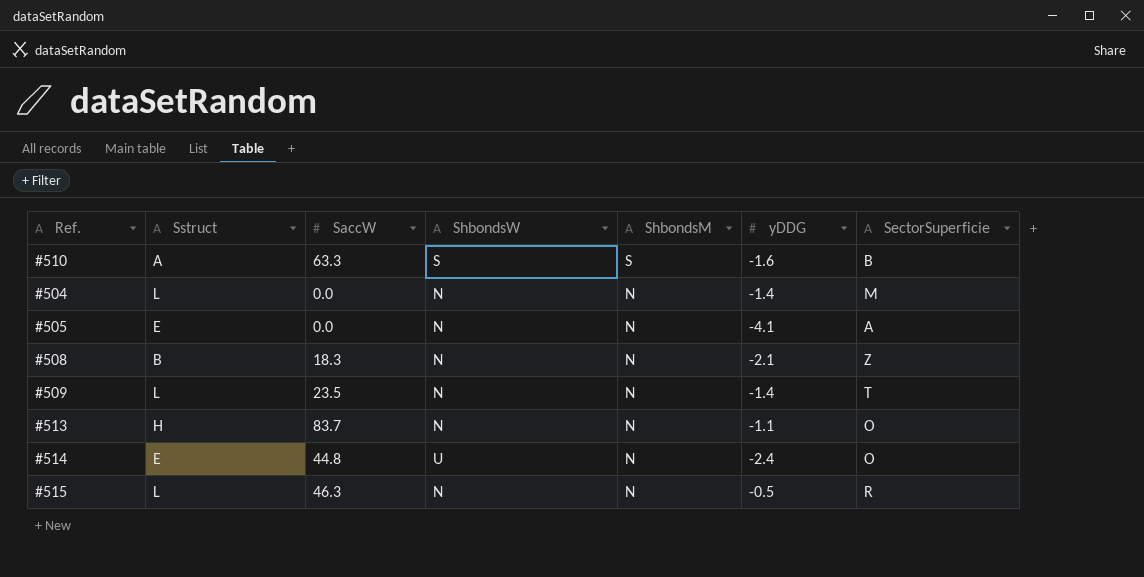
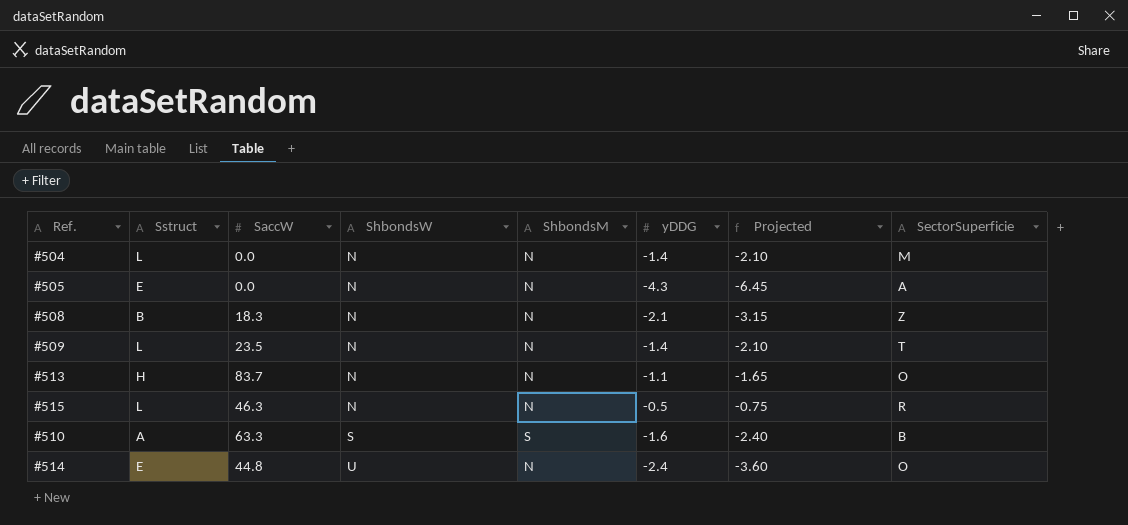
row order: ShbondsM descending -> ShbondsW ascending
column Projected | formula: none -> [yDDG] * 1.5
#505 | yDDG: -4.1 -> -4.3

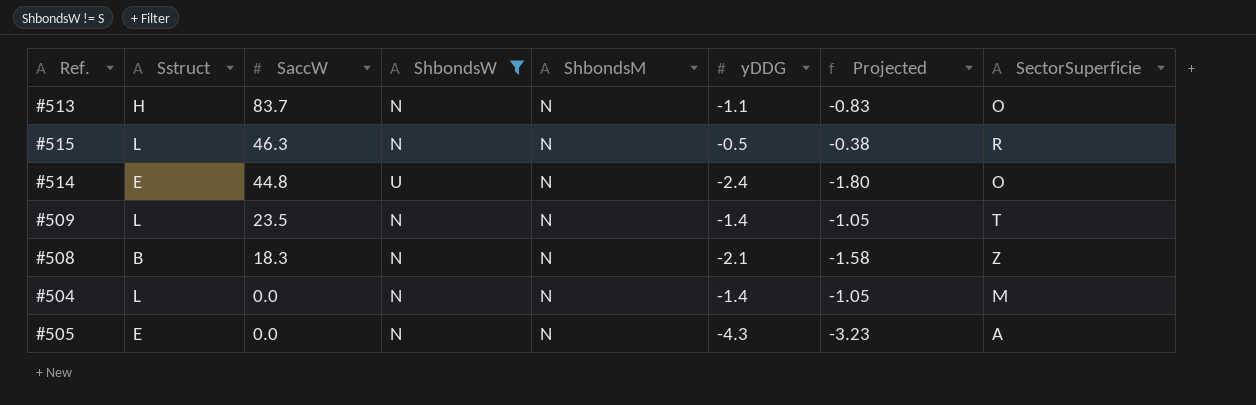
filter: none -> ShbondsW != S
row order: ShbondsW ascending -> SaccW descending
column Projected | formula: [yDDG] * 1.5 -> [yDDG] * 0.75

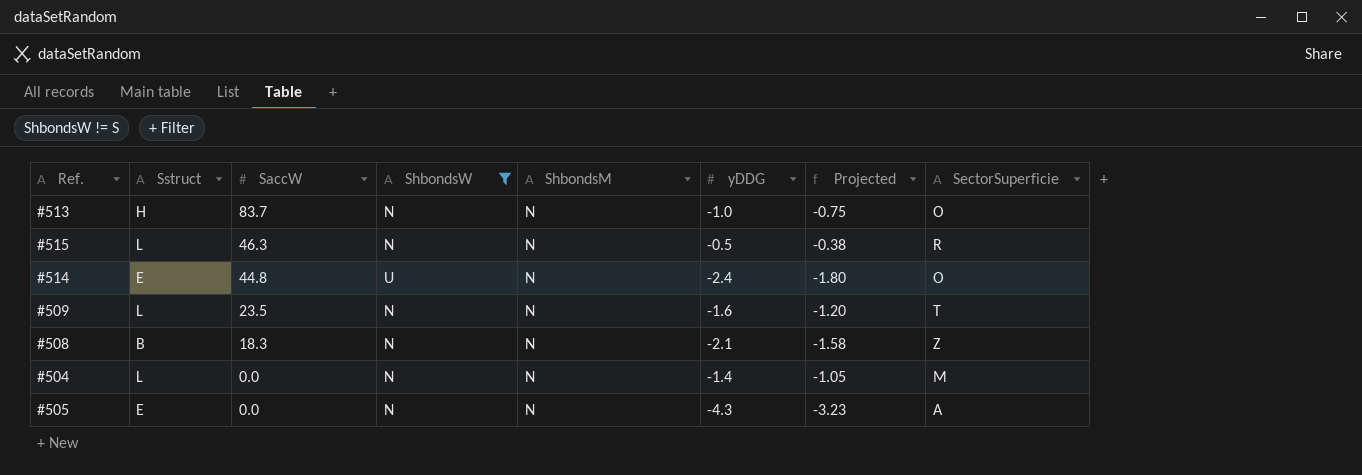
#513 | yDDG: -1.1 -> -1.0
#513 | Projected: -0.83 -> -0.75
#509 | yDDG: -1.4 -> -1.6
#509 | Projected: -1.05 -> -1.20

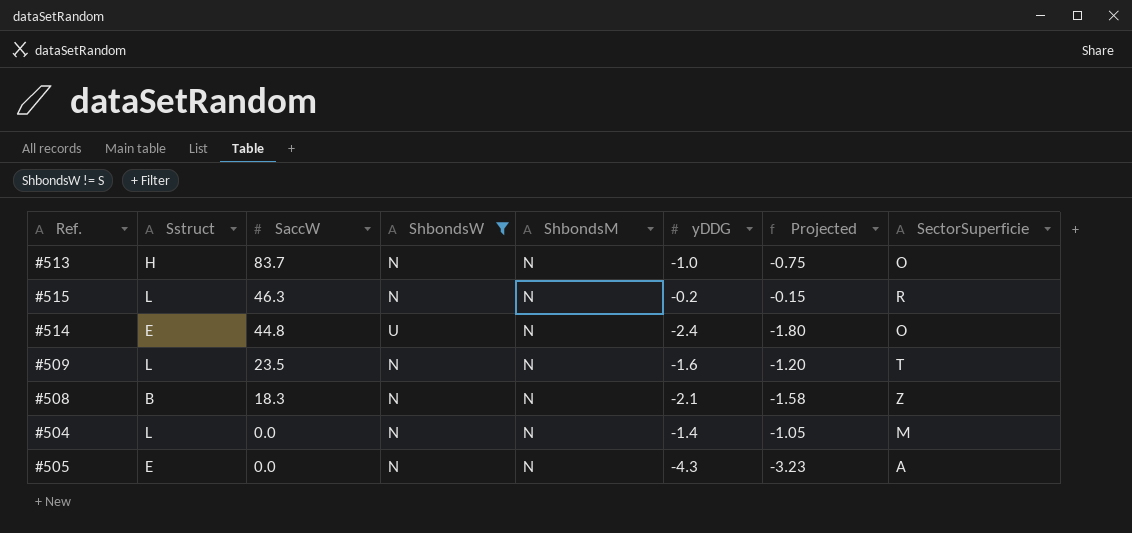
#515 | yDDG: -0.5 -> -0.2
#515 | Projected: -0.38 -> -0.15

